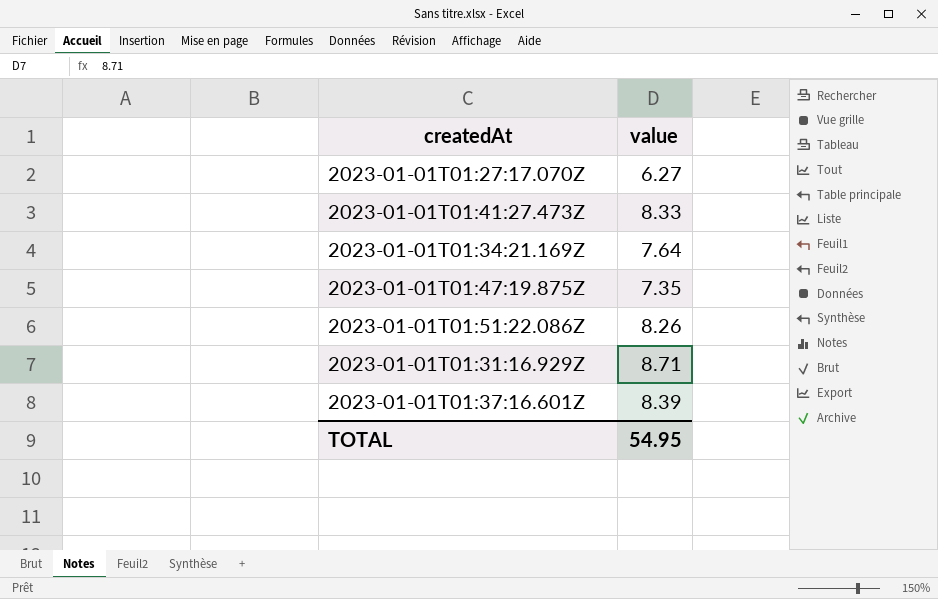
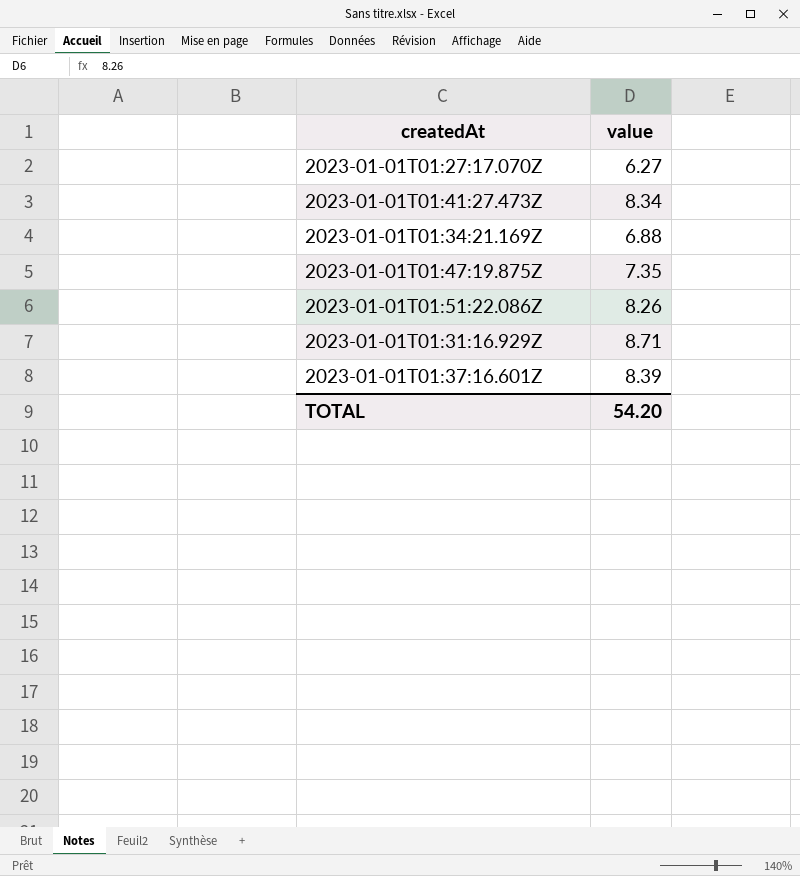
2023-01-01T01:41:27.473Z | value: 8.33 -> 8.34
2023-01-01T01:34:21.169Z | value: 7.64 -> 6.88
TOTAL | value: 54.95 -> 54.20

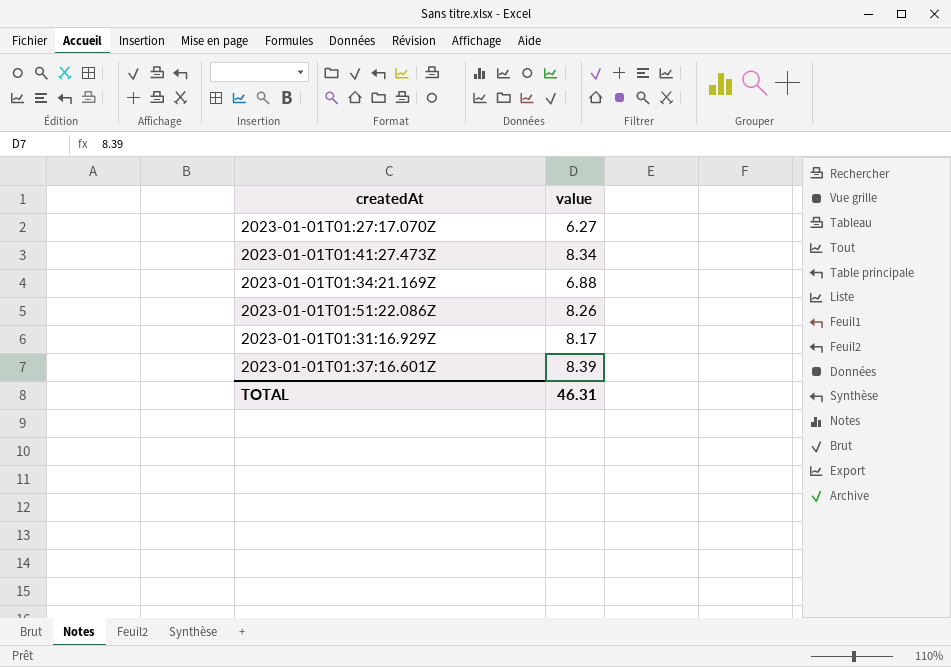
row 2023-01-01T01:47:19.875Z: 7.35 -> none
2023-01-01T01:31:16.929Z | value: 8.71 -> 8.17
TOTAL | value: 54.20 -> 46.31

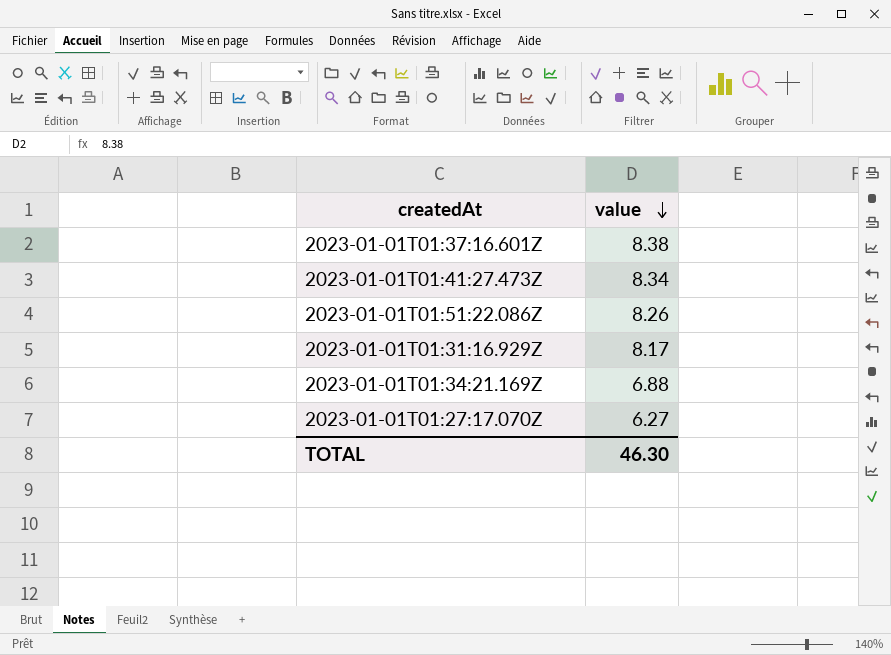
row order: none -> value descending
2023-01-01T01:37:16.601Z | value: 8.39 -> 8.38
TOTAL | value: 46.31 -> 46.30

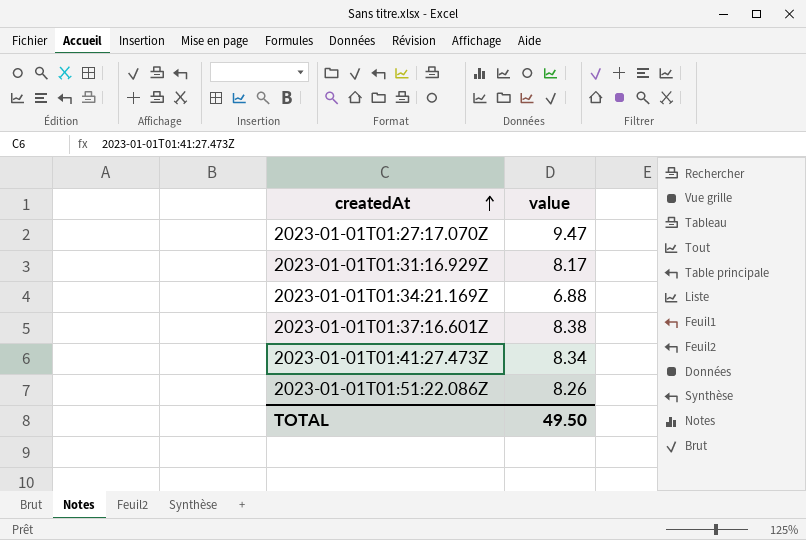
row order: value descending -> createdAt ascending
2023-01-01T01:27:17.070Z | value: 6.27 -> 9.47
TOTAL | value: 46.30 -> 49.50

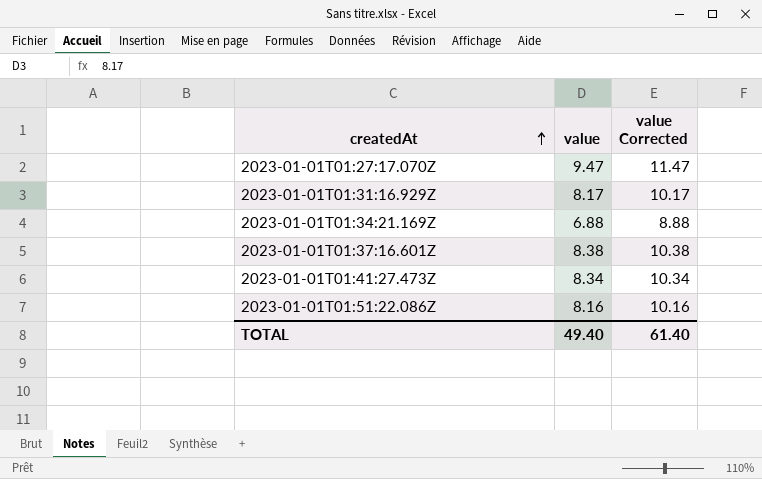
column value Corrected | formula: none -> [value] + 2
2023-01-01T01:51:22.086Z | value: 8.26 -> 8.16
TOTAL | value: 49.50 -> 49.40

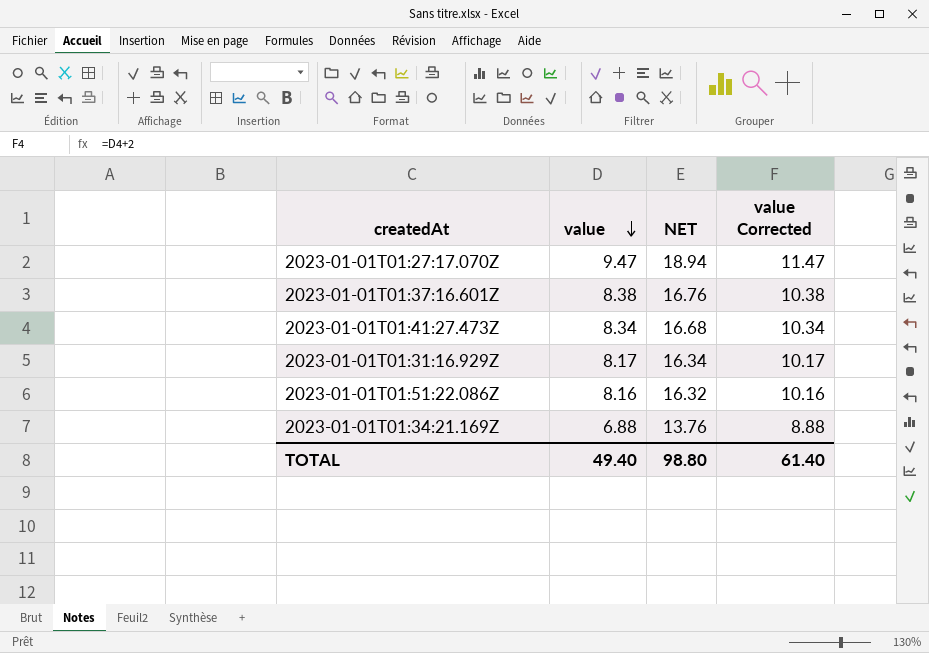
row order: createdAt ascending -> value descending
column NET | formula: none -> [value] * 2

